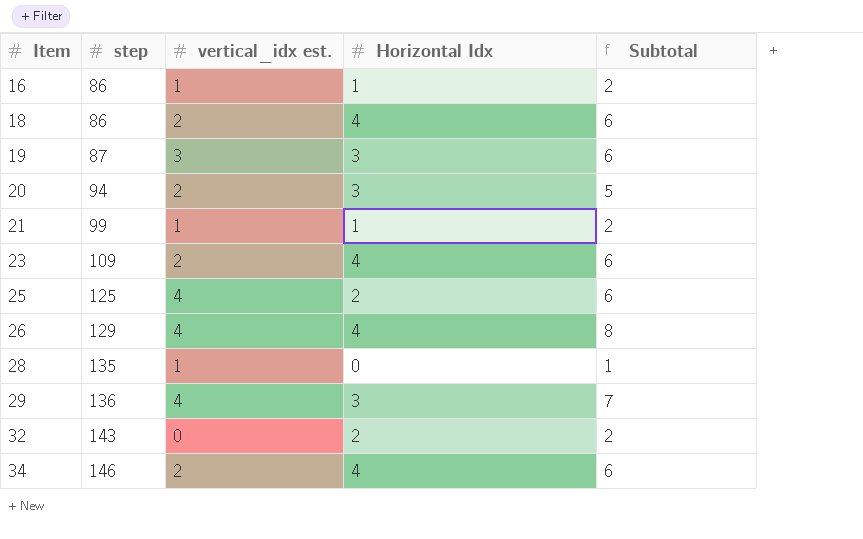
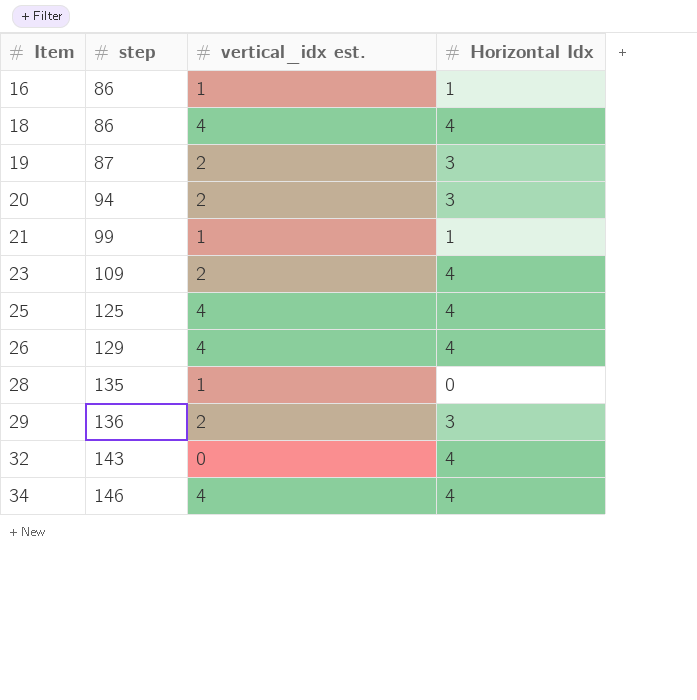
column Subtotal | formula: [vertical_idx est.] + [Horizontal Idx] -> none
18 | vertical_idx est.: 2 -> 4
19 | vertical_idx est.: 3 -> 2
25 | Horizontal Idx: 2 -> 4
29 | vertical_idx est.: 4 -> 2
32 | Horizontal Idx: 2 -> 4
34 | vertical_idx est.: 2 -> 4

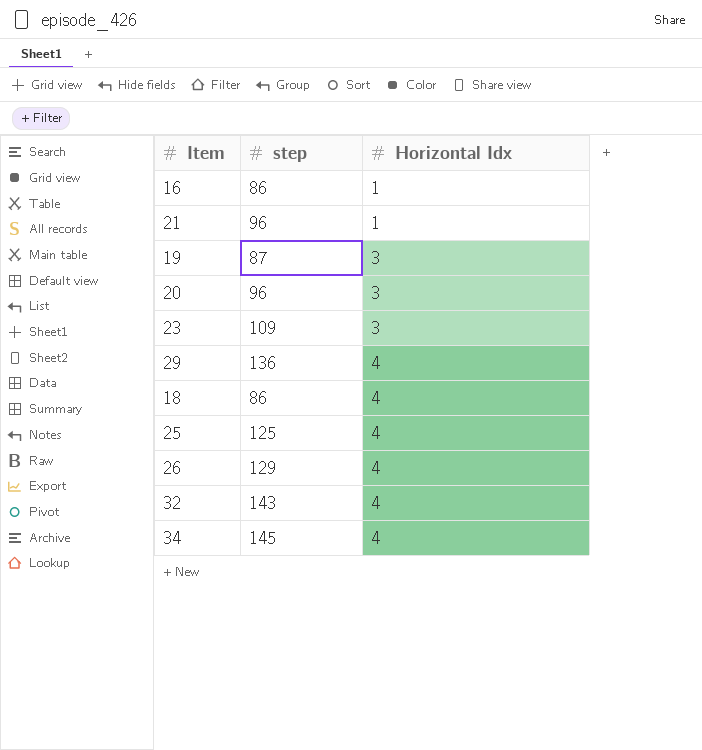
row order: Item ascending -> Horizontal Idx ascending
column vertical_idx est. | position: 3 -> none
row 28: 135 | 1 | 0 -> none
21 | step: 99 -> 96
20 | step: 94 -> 96
23 | Horizontal Idx: 4 -> 3
29 | Horizontal Idx: 3 -> 4
34 | step: 146 -> 145

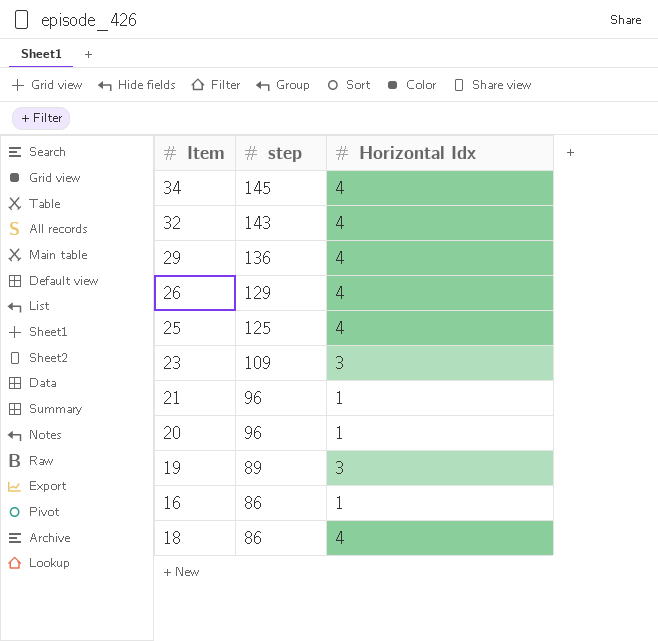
row order: Horizontal Idx ascending -> step descending
20 | Horizontal Idx: 3 -> 1
19 | step: 87 -> 89

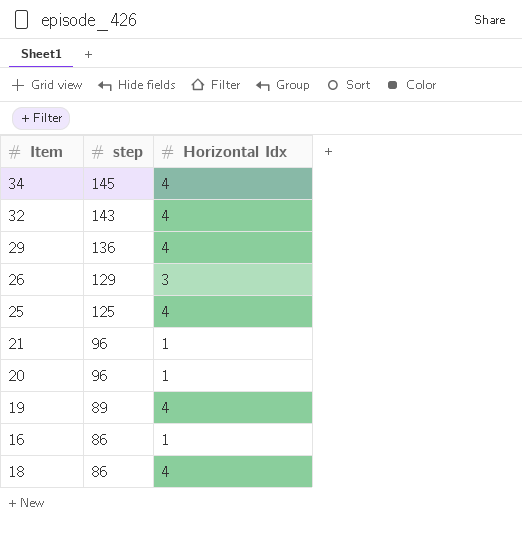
row 23: 109 | 3 -> none
26 | Horizontal Idx: 4 -> 3
19 | Horizontal Idx: 3 -> 4

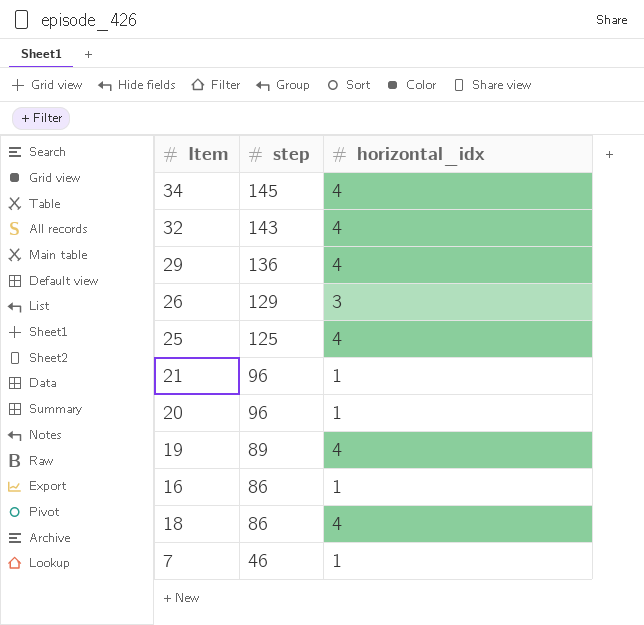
column name: Horizontal Idx -> horizontal_idx
row 7: none -> 46 | 1

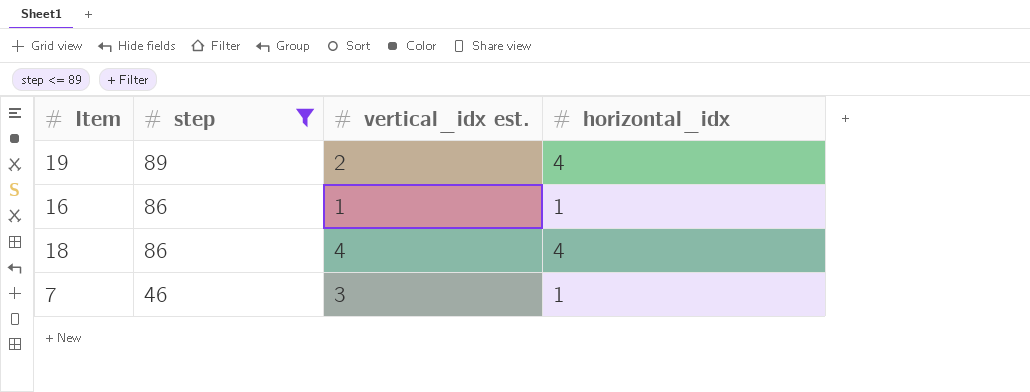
filter: none -> step <= 89
column vertical_idx est. | position: none -> 3

